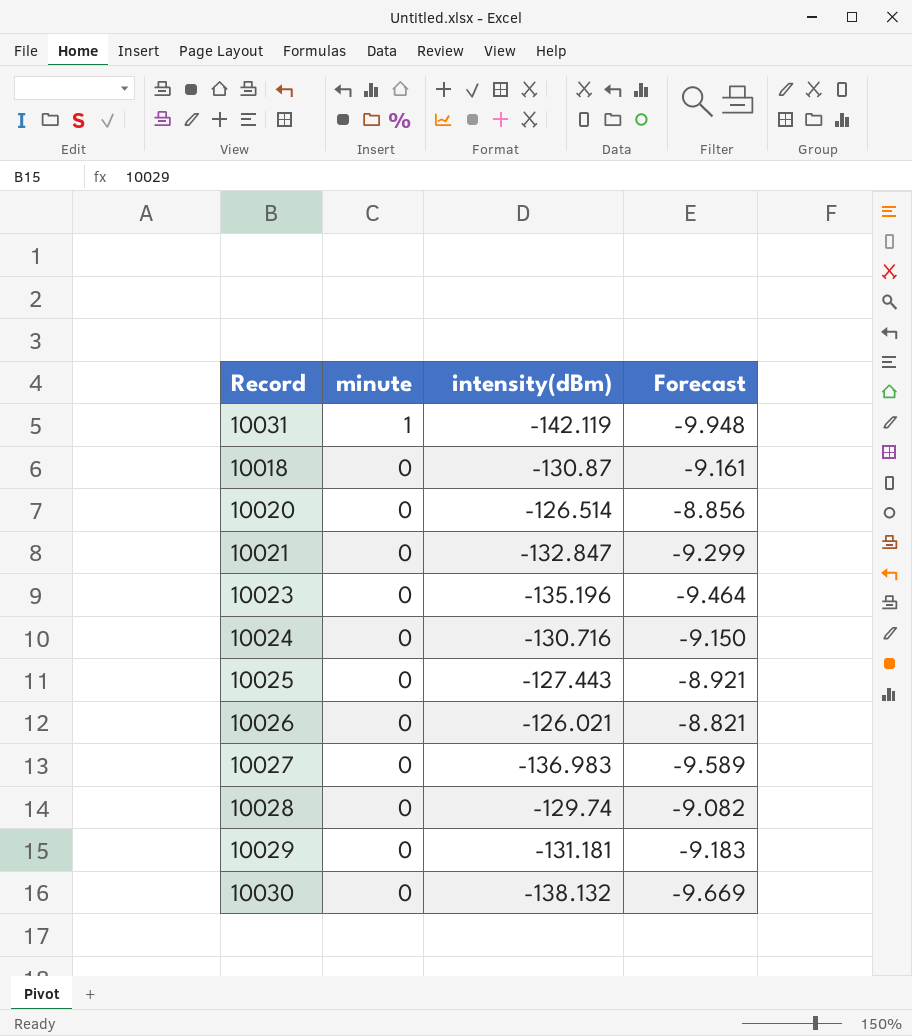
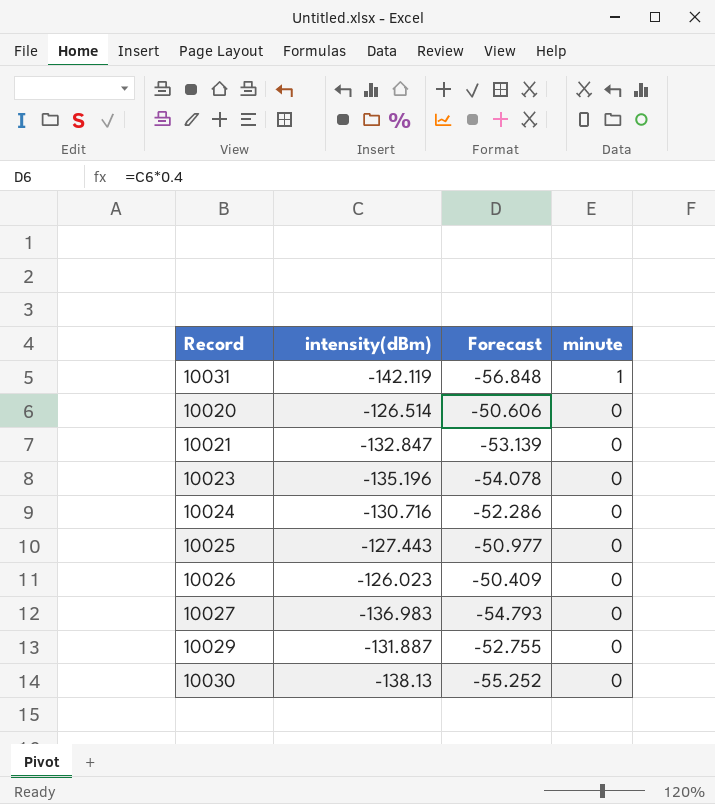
column Forecast | formula: [intensity(dBm)] * 0.07 -> [intensity(dBm)] * 0.4
column minute | position: 2 -> 4
row 10018: 0 | -130.87 | -9.161 -> none
row 10028: 0 | -129.74 | -9.082 -> none
10026 | intensity(dBm): -126.021 -> -126.023
10029 | intensity(dBm): -131.181 -> -131.887
10030 | intensity(dBm): -138.132 -> -138.13

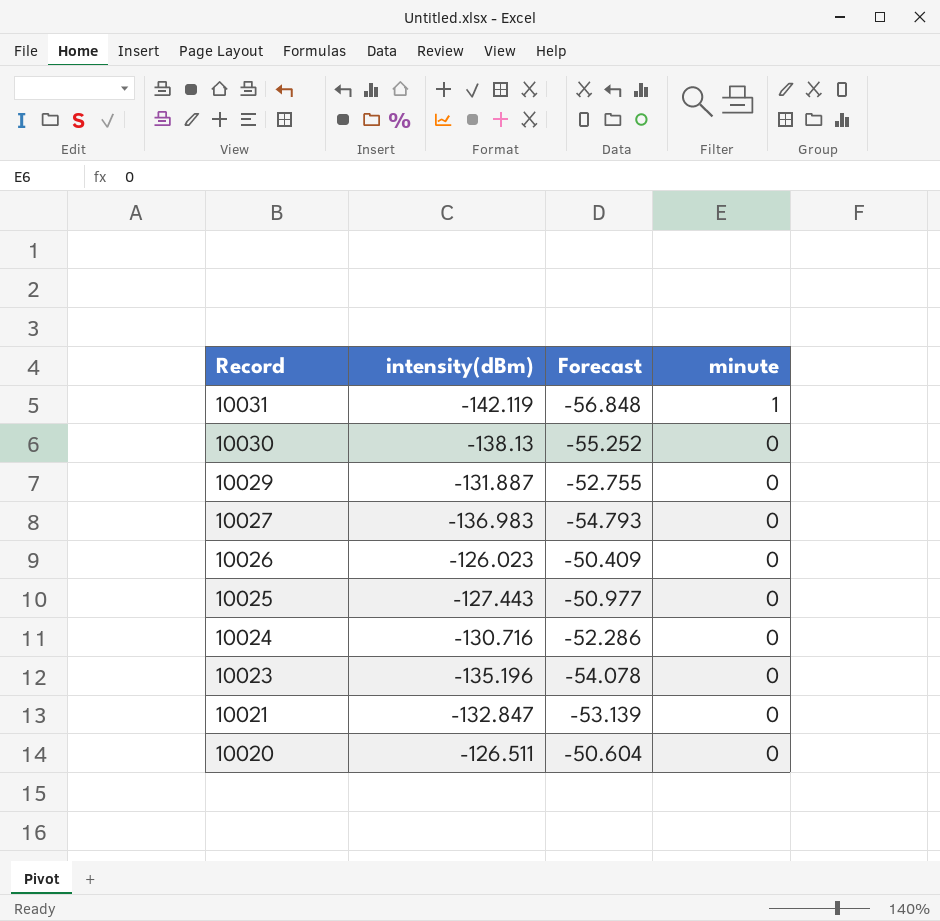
row order: minute descending -> Record descending
10020 | intensity(dBm): -126.514 -> -126.511
10020 | Forecast: -50.606 -> -50.604

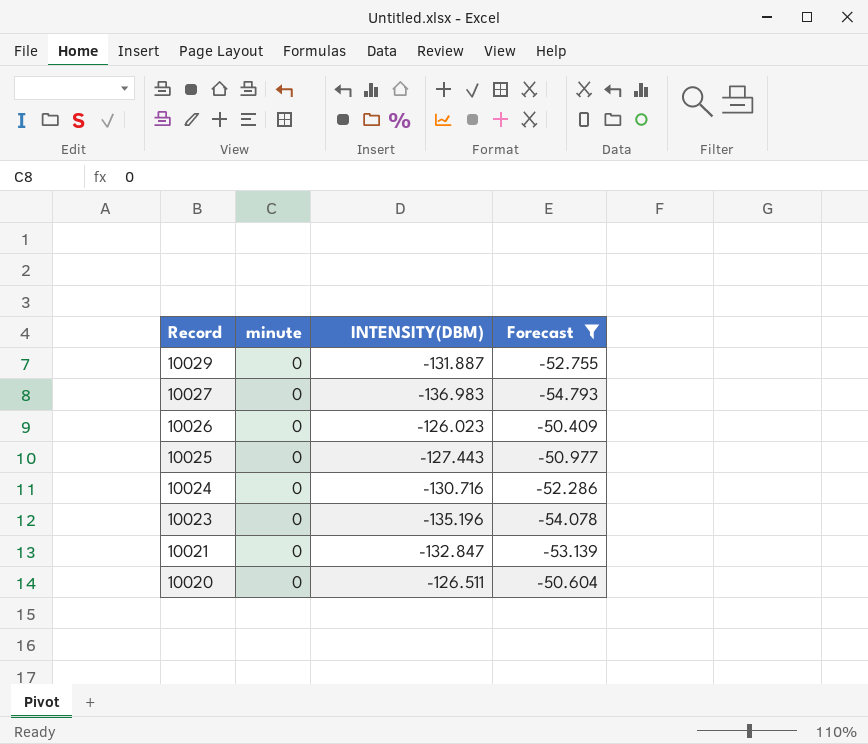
filter: none -> Forecast >= -54.793
column minute | position: 4 -> 2
column name: intensity(dBm) -> INTENSITY(DBM)

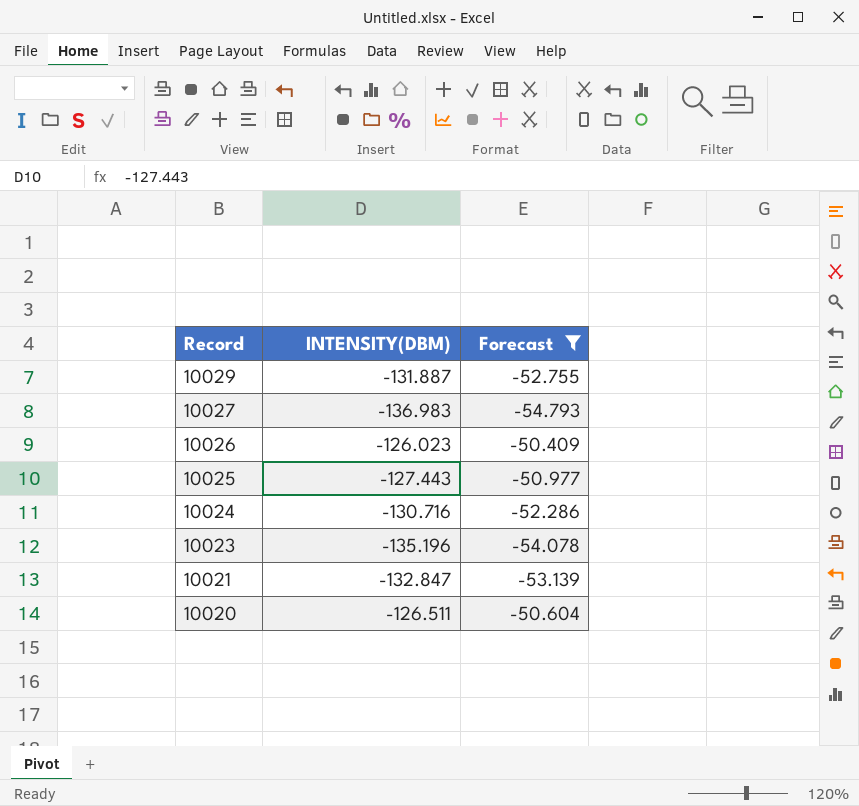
column minute | position: 2 -> none

